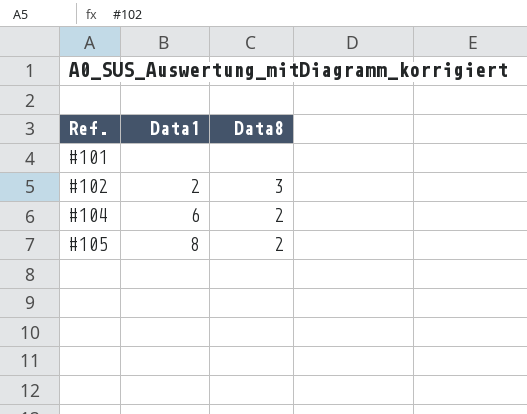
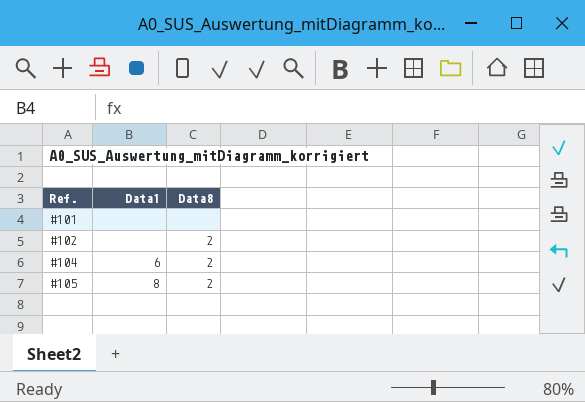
#102 | Data1: 2 -> none
#102 | Data8: 3 -> 2

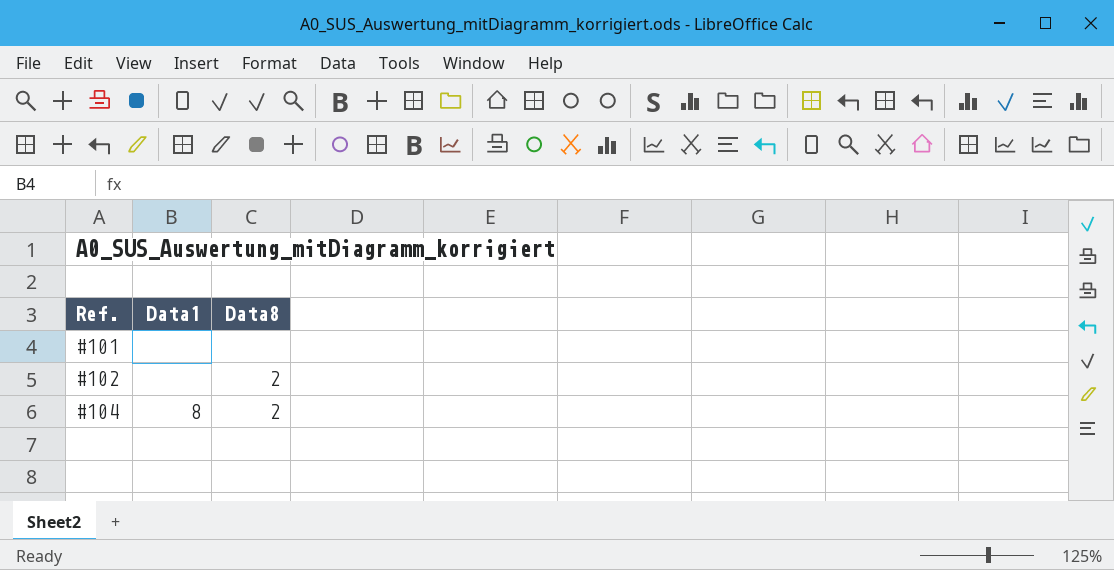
row #105: 8 | 2 -> none
#104 | Data1: 6 -> 8

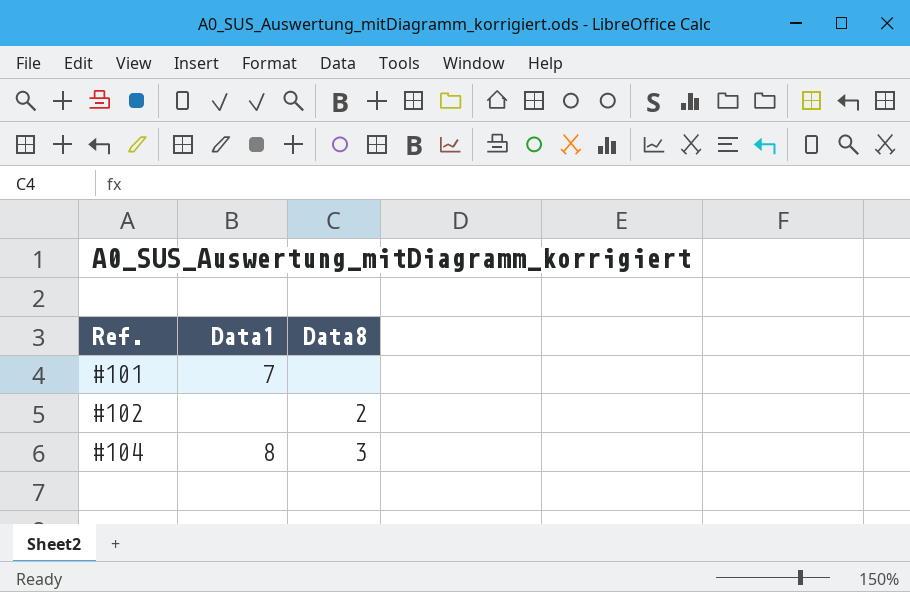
#101 | Data1: none -> 7
#104 | Data8: 2 -> 3

